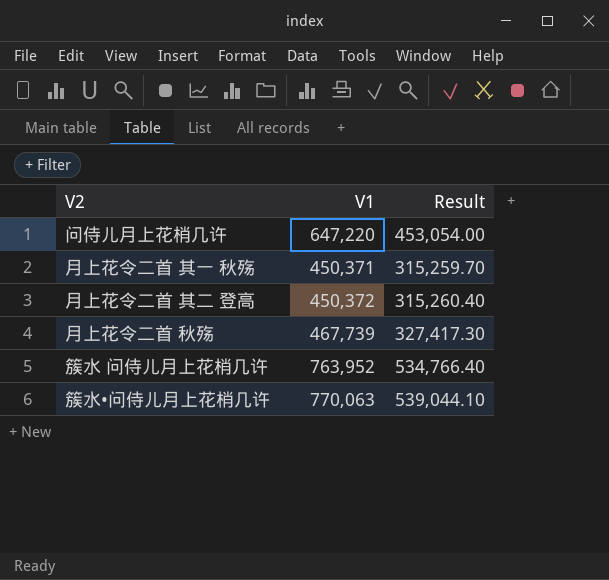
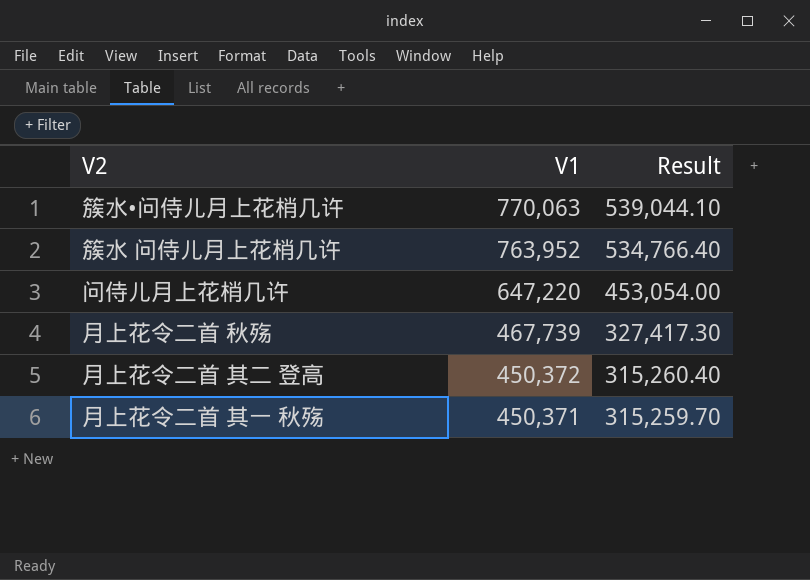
row order: none -> V1 descending

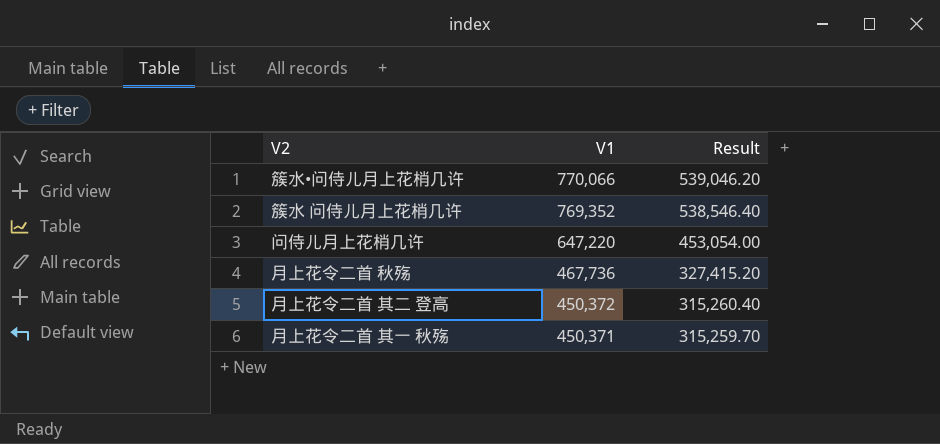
簇水•问侍儿月上花梢几许 | V1: 770,063 -> 770,066
簇水•问侍儿月上花梢几许 | Result: 539,044.10 -> 539,046.20
簇水 问侍儿月上花梢几许 | V1: 763,952 -> 769,352
簇水 问侍儿月上花梢几许 | Result: 534,766.40 -> 538,546.40
月上花令二首 秋殇 | V1: 467,739 -> 467,736
月上花令二首 秋殇 | Result: 327,417.30 -> 327,415.20

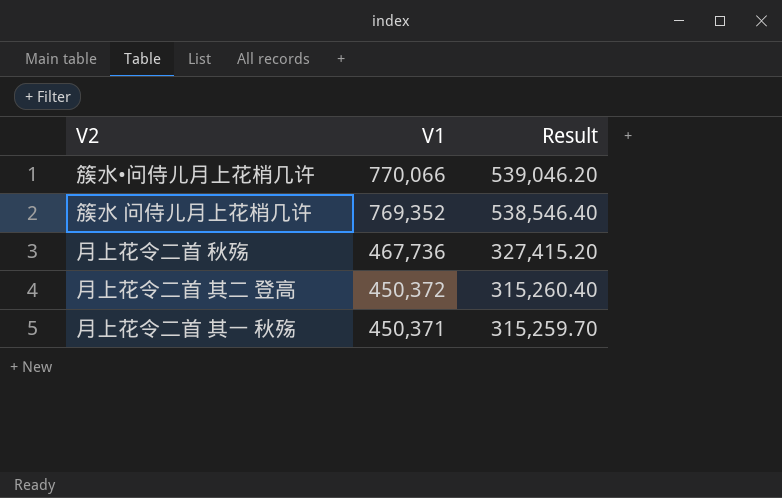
row 问侍儿月上花梢几许: 647,220 | 453,054.00 -> none

